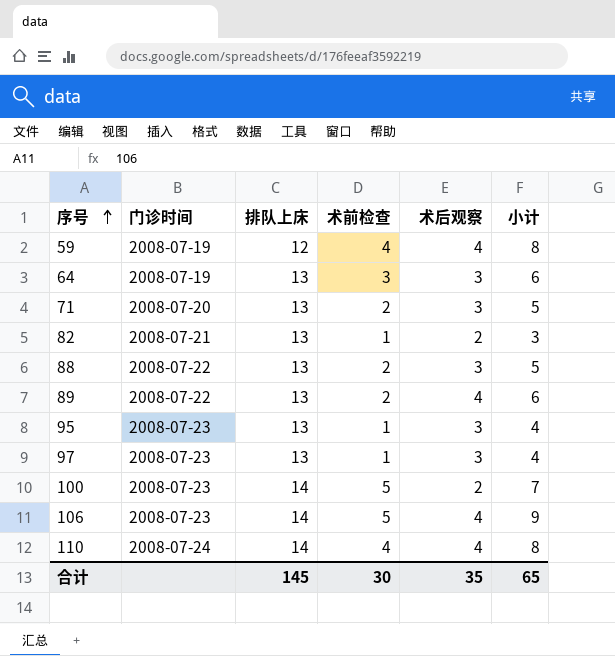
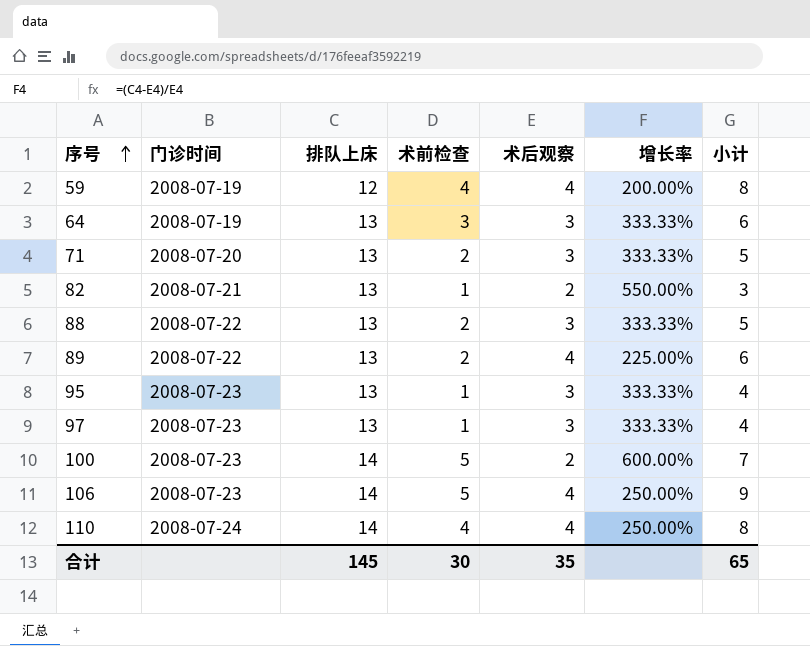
column 增长率 | formula: none -> ([排队上床] - [术后观察]) / [术后观察]

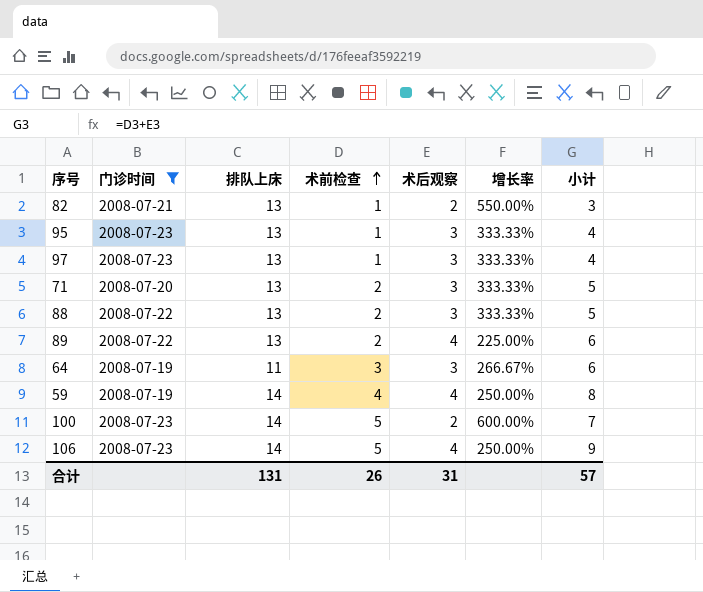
filter: none -> 门诊时间 != 2008-07-24
row order: 序号 ascending -> 术前检查 ascending
64 | 排队上床: 13 -> 11
64 | 增长率: 333.33% -> 266.67%
59 | 排队上床: 12 -> 14
59 | 增长率: 200.00% -> 250.00%
合计 | 排队上床: 145 -> 131
合计 | 术前检查: 30 -> 26
合计 | 术后观察: 35 -> 31
合计 | 小计: 65 -> 57

